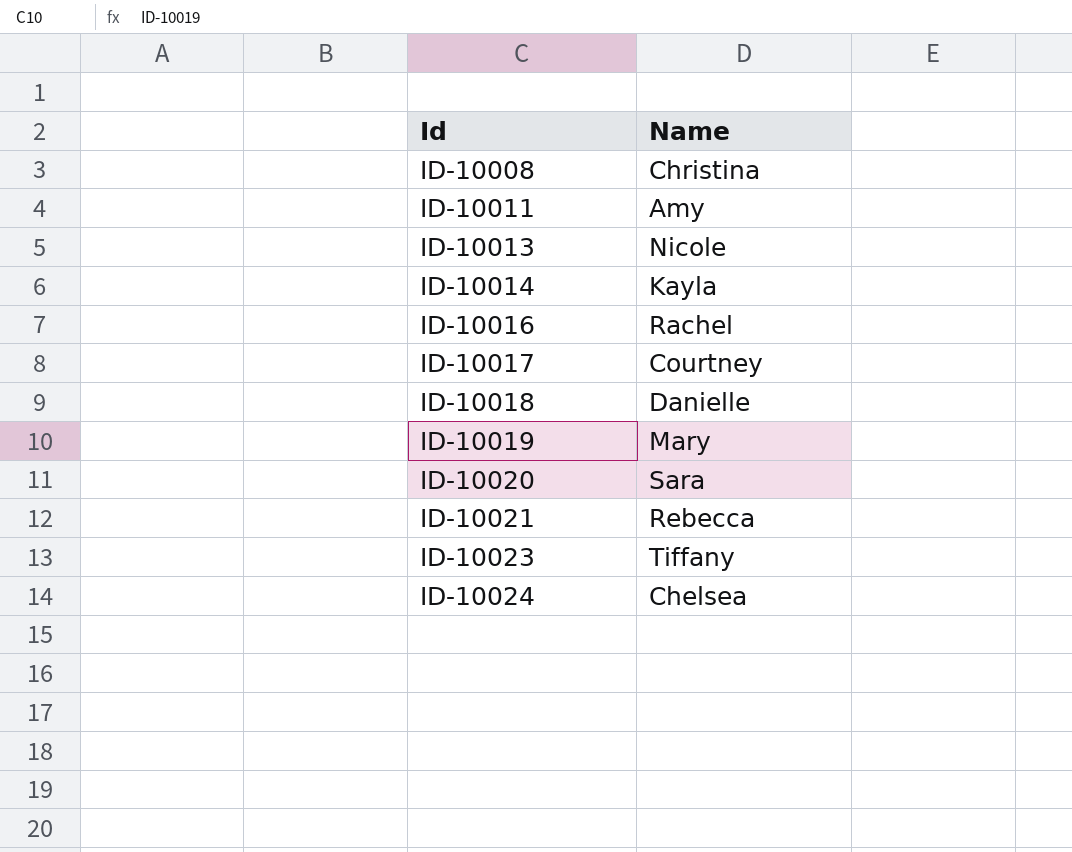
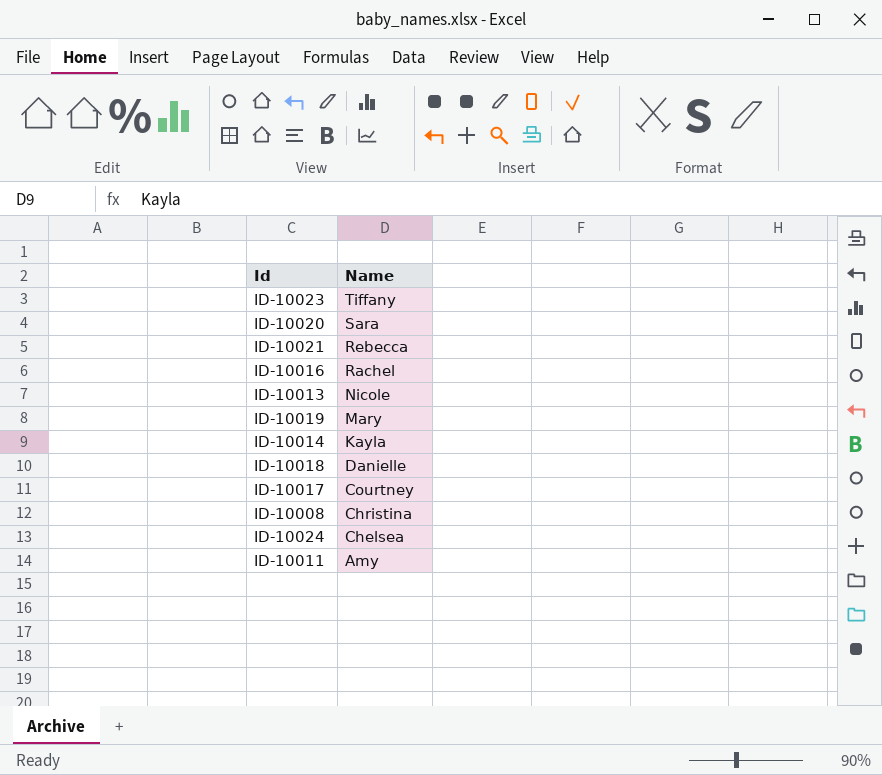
row order: Id ascending -> Name descending

